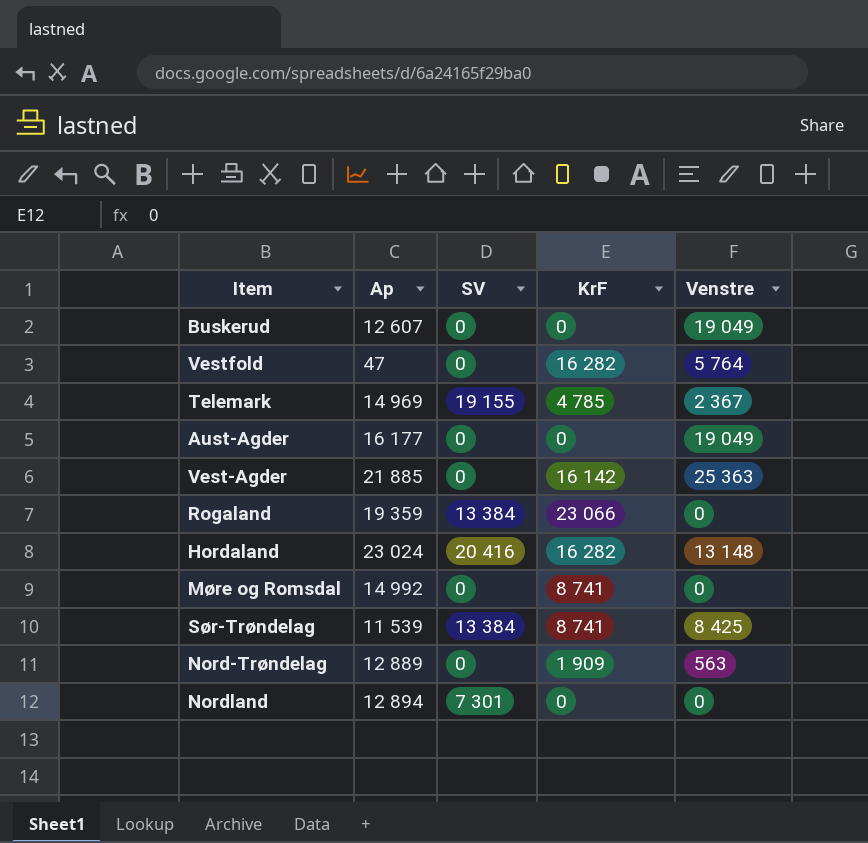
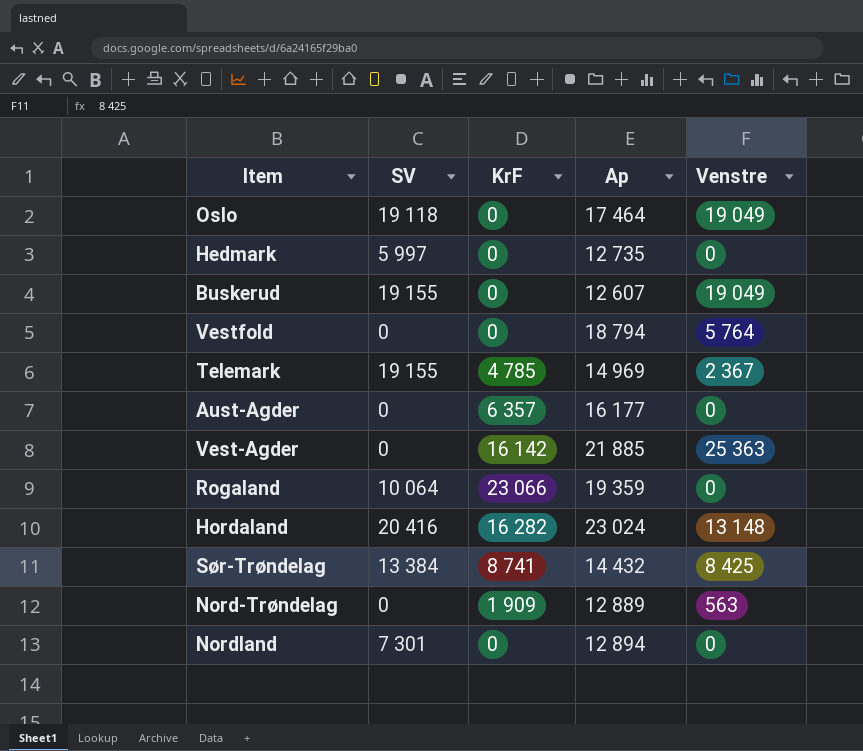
column Ap | position: 2 -> 4
row Møre og Romsdal: 14 992 | 0 | 8 741 | 0 -> none
row Oslo: none -> 19 118 | 0 | 17 464 | 19 049
row Hedmark: none -> 5 997 | 0 | 12 735 | 0
Buskerud | SV: 0 -> 19 155
Vestfold | KrF: 16 282 -> 0
Vestfold | Ap: 47 -> 18 794
Aust-Agder | KrF: 0 -> 6 357
Aust-Agder | Venstre: 19 049 -> 0
Rogaland | SV: 13 384 -> 10 064
Sør-Trøndelag | Ap: 11 539 -> 14 432

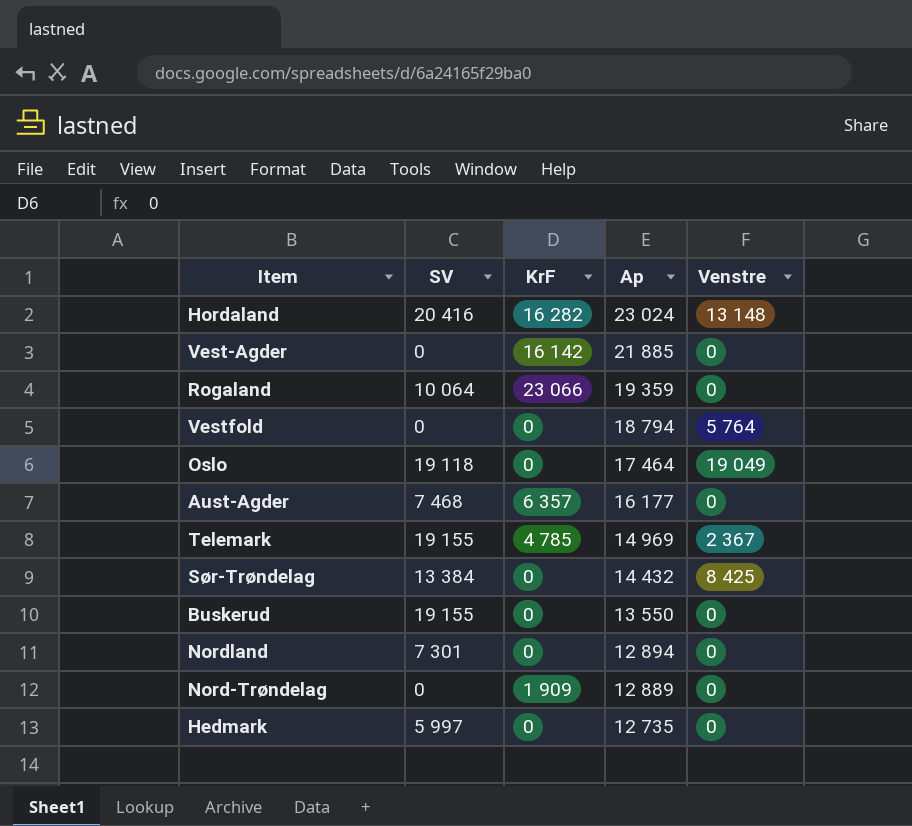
row order: none -> Ap descending
Vest-Agder | Venstre: 25 363 -> 0
Aust-Agder | SV: 0 -> 7 468
Sør-Trøndelag | KrF: 8 741 -> 0
Buskerud | Ap: 12 607 -> 13 550
Buskerud | Venstre: 19 049 -> 0
Nord-Trøndelag | Venstre: 563 -> 0

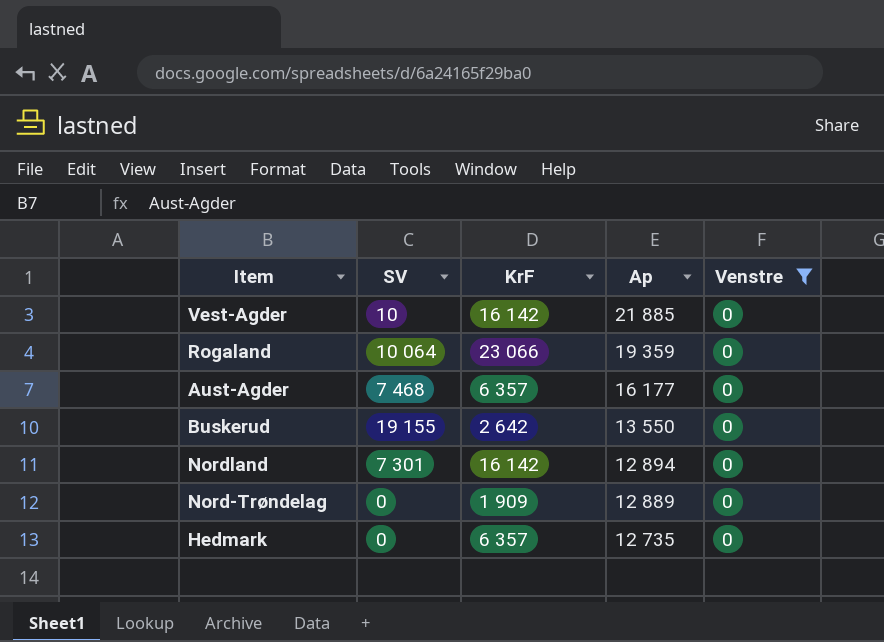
filter: none -> Venstre = 0
Vest-Agder | SV: 0 -> 10
Buskerud | KrF: 0 -> 2 642
Nordland | KrF: 0 -> 16 142
Hedmark | SV: 5 997 -> 0
Hedmark | KrF: 0 -> 6 357

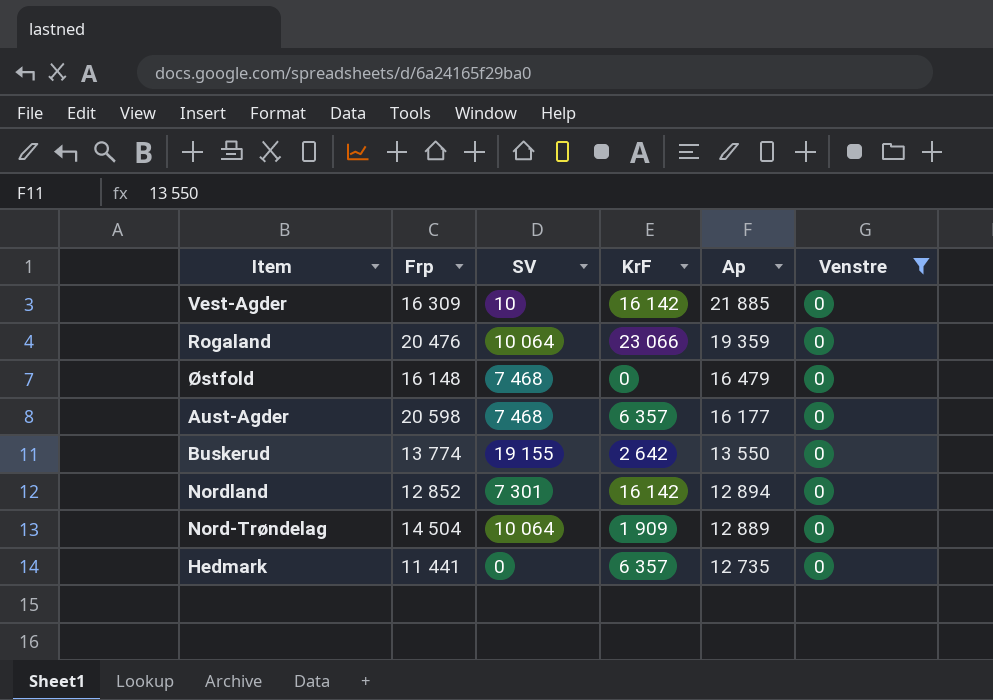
column Frp | position: none -> 2
row Østfold: none -> 16 148 | 7 468 | 0 | 16 479 | 0
Nord-Trøndelag | SV: 0 -> 10 064

